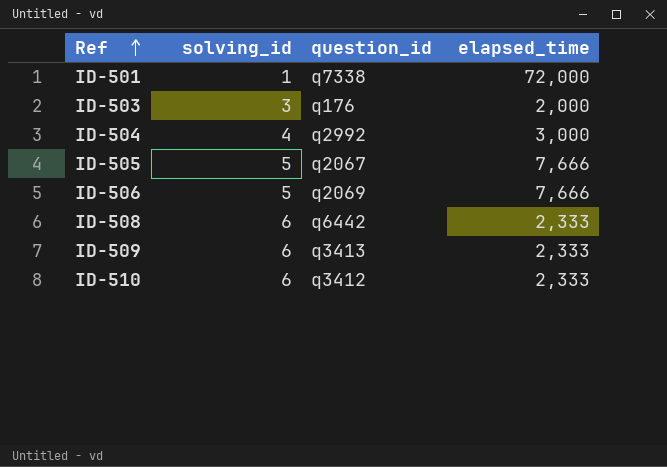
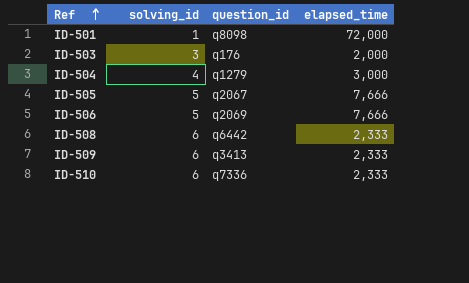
ID-501 | question_id: q7338 -> q8098
ID-504 | question_id: q2992 -> q1279
ID-510 | question_id: q3412 -> q7336

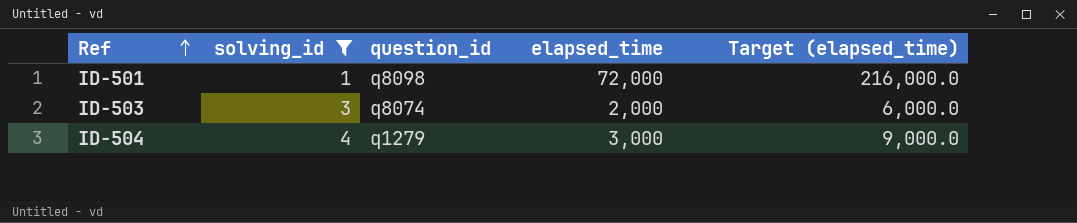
filter: none -> solving_id <= 4
column Target (elapsed_time) | formula: none -> [elapsed_time] * 3
ID-503 | question_id: q176 -> q8074

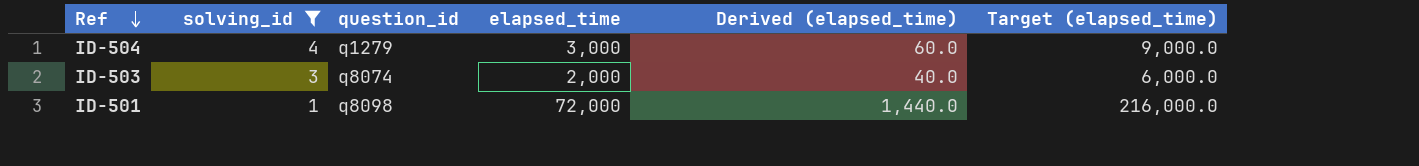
row order: Ref ascending -> Ref descending
column Derived (elapsed_time) | formula: none -> [elapsed_time] * 0.02

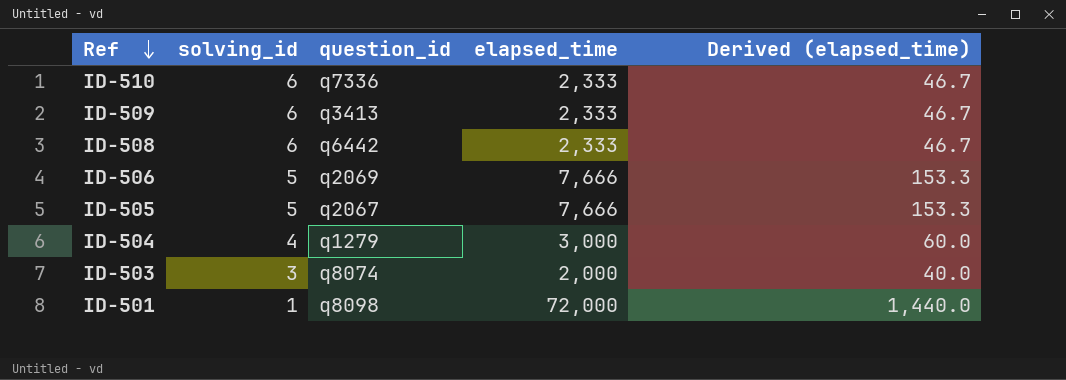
filter: solving_id <= 4 -> none
column Target (elapsed_time) | formula: [elapsed_time] * 3 -> none

